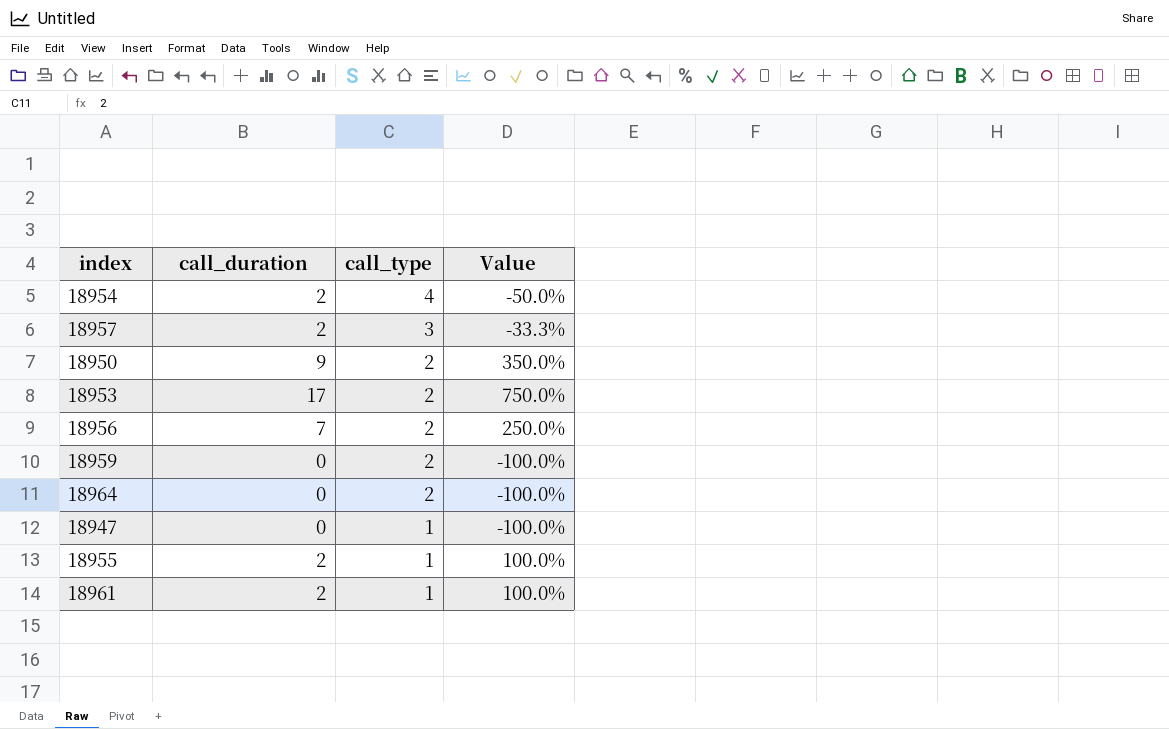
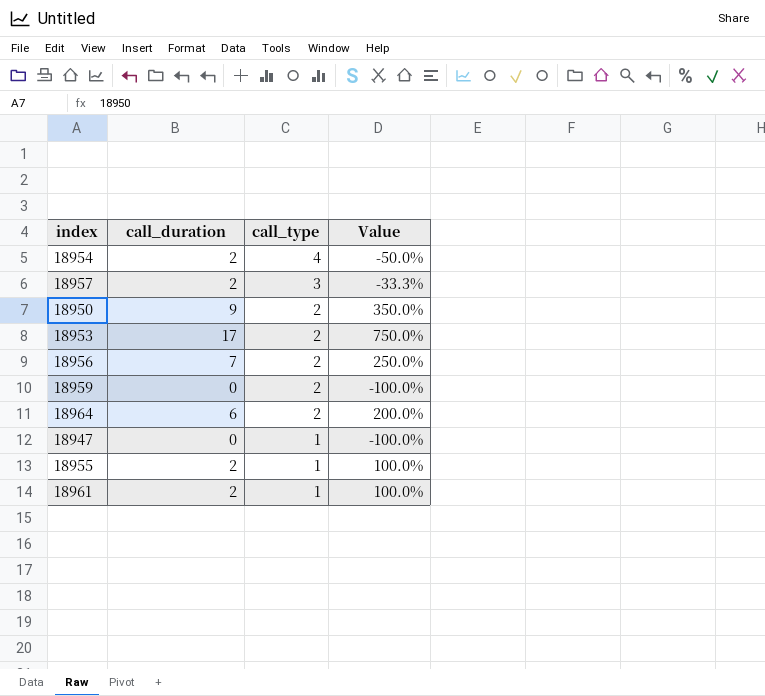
18964 | call_duration: 0 -> 6
18964 | Value: -100.0% -> 200.0%

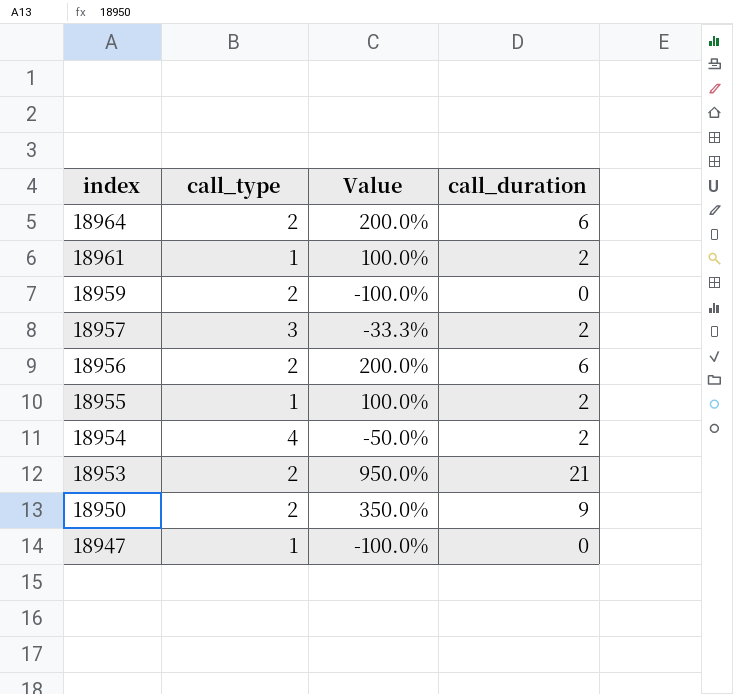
row order: call_type descending -> index descending
column call_duration | position: 2 -> 4
18956 | Value: 250.0% -> 200.0%
18956 | call_duration: 7 -> 6
18953 | Value: 750.0% -> 950.0%
18953 | call_duration: 17 -> 21

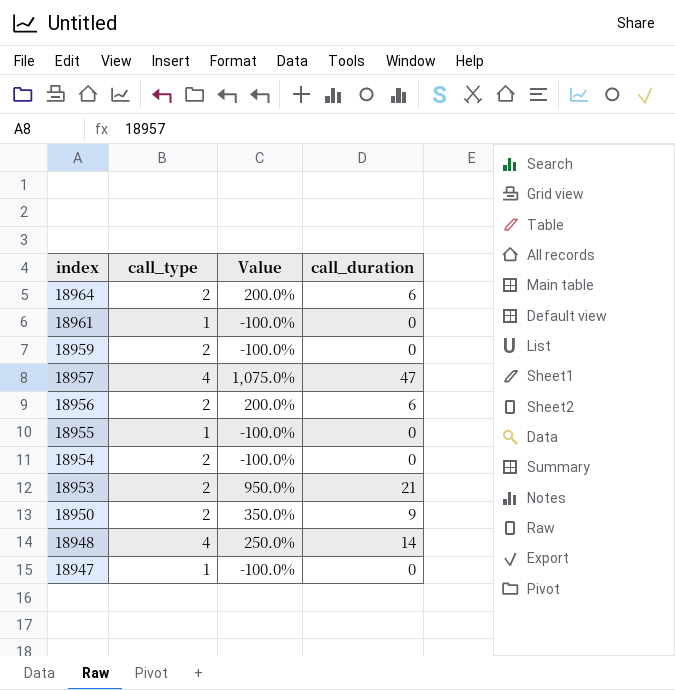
18961 | Value: 100.0% -> -100.0%
18961 | call_duration: 2 -> 0
18957 | call_type: 3 -> 4
18957 | Value: -33.3% -> 1,075.0%
18957 | call_duration: 2 -> 47
18955 | Value: 100.0% -> -100.0%
18955 | call_duration: 2 -> 0
18954 | call_type: 4 -> 2
18954 | Value: -50.0% -> -100.0%
18954 | call_duration: 2 -> 0
row 18948: none -> 4 | 250.0% | 14

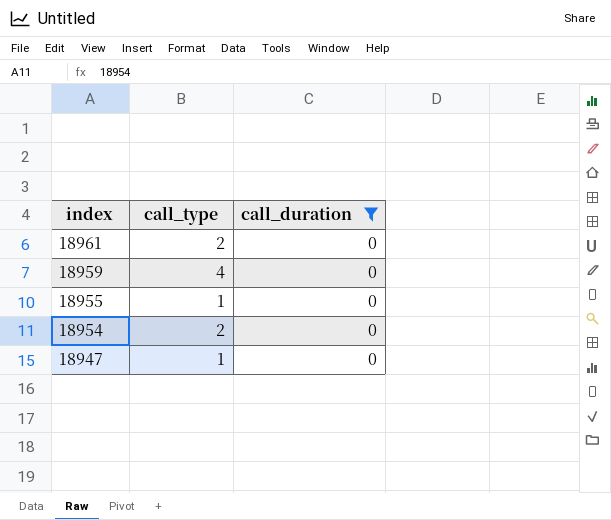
filter: none -> call_duration = 0
column Value | formula: ([call_duration] - [call_type]) / [call_type] -> none
18961 | call_type: 1 -> 2
18959 | call_type: 2 -> 4

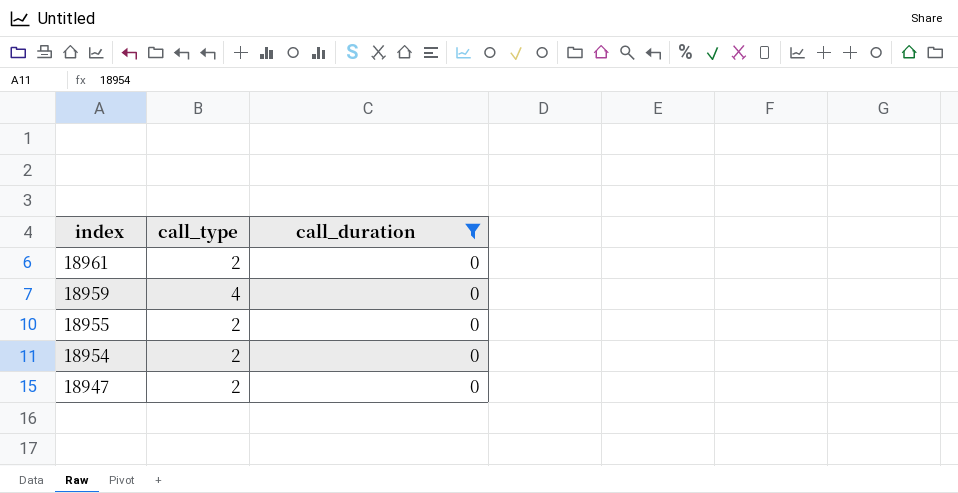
18955 | call_type: 1 -> 2
18947 | call_type: 1 -> 2

